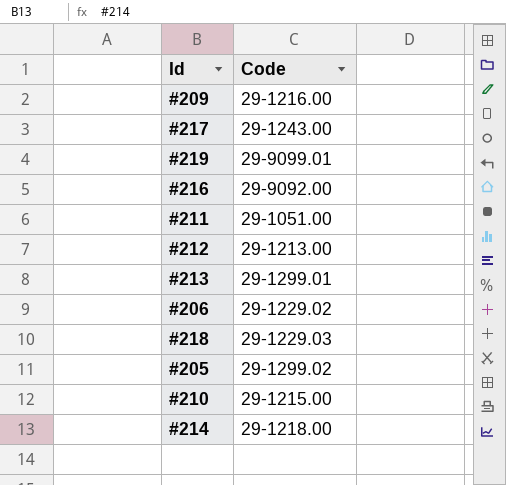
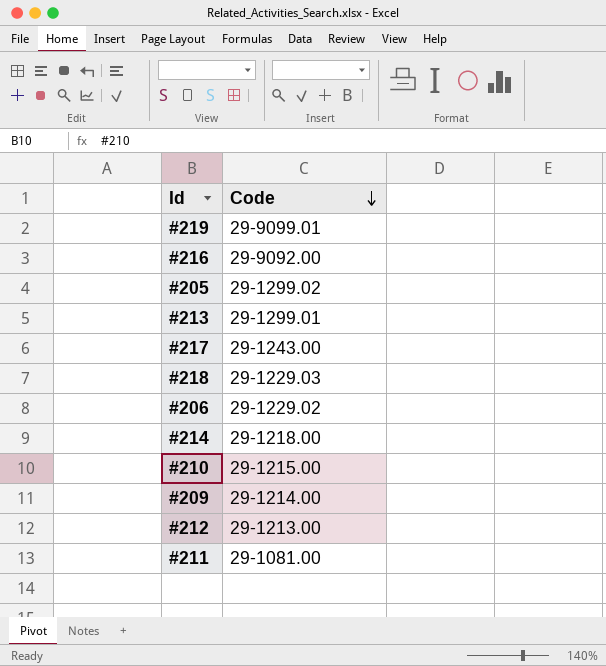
row order: none -> Code descending
#209 | Code: 29-1216.00 -> 29-1214.00
#211 | Code: 29-1051.00 -> 29-1081.00

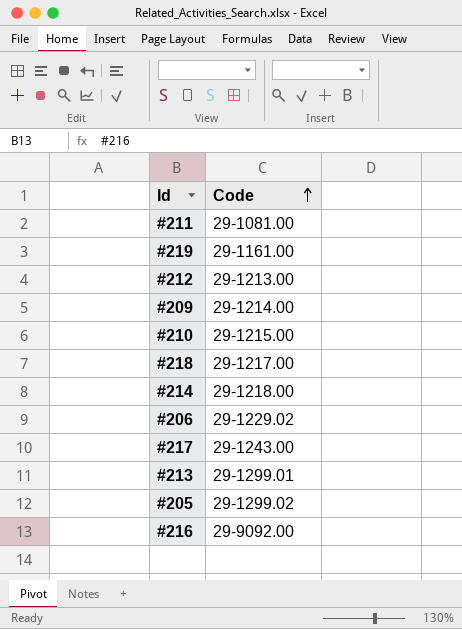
row order: Code descending -> Code ascending
#219 | Code: 29-9099.01 -> 29-1161.00
#218 | Code: 29-1229.03 -> 29-1217.00

